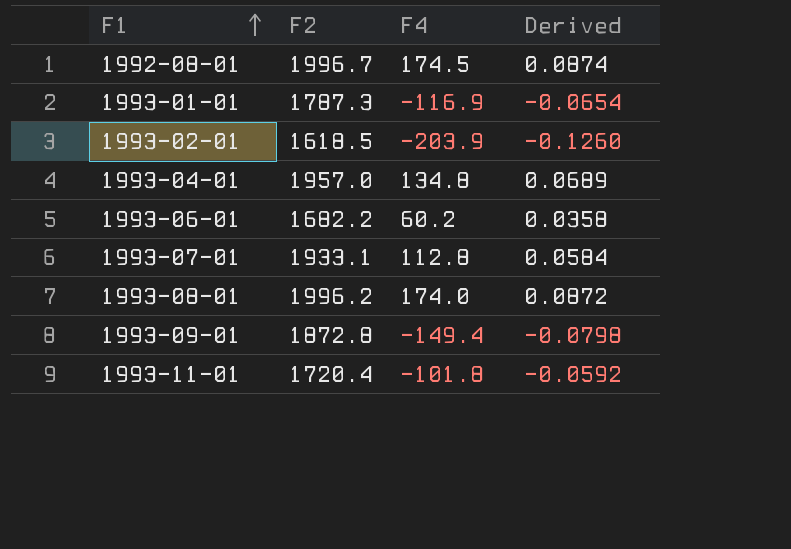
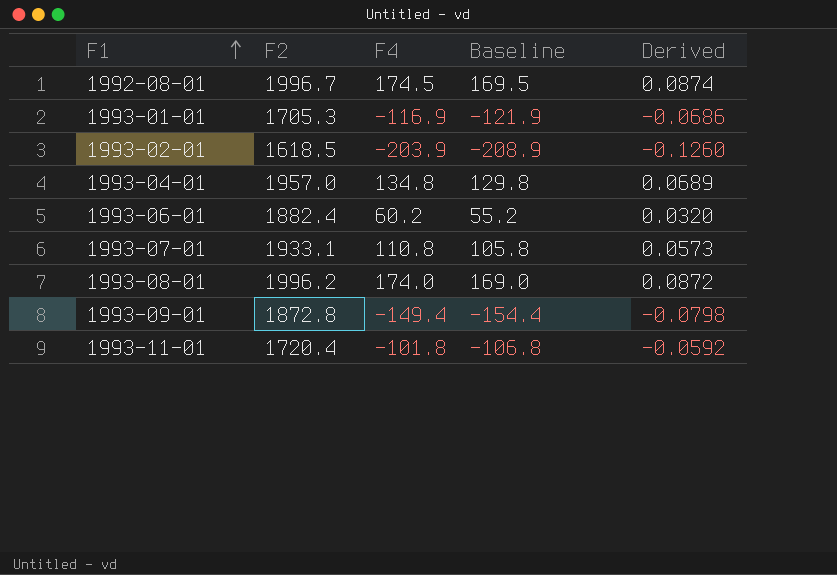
column Baseline | formula: none -> [F4] - 5
1993-01-01 | F2: 1787.3 -> 1705.3
1993-01-01 | Derived: -0.0654 -> -0.0686
1993-06-01 | F2: 1682.2 -> 1882.4
1993-06-01 | Derived: 0.0358 -> 0.0320
1993-07-01 | F4: 112.8 -> 110.8
1993-07-01 | Derived: 0.0584 -> 0.0573

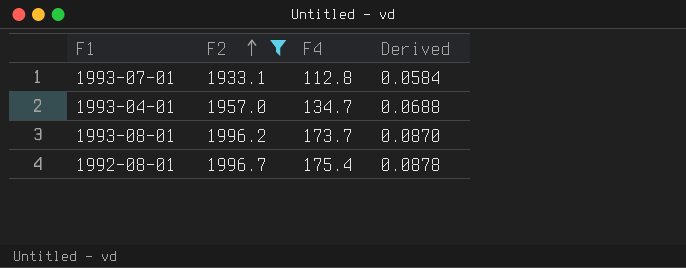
filter: none -> F2 >= 1933.1
row order: F1 ascending -> F2 ascending
column Baseline | formula: [F4] - 5 -> none
1993-07-01 | F4: 110.8 -> 112.8
1993-07-01 | Derived: 0.0573 -> 0.0584
1993-04-01 | F4: 134.8 -> 134.7
1993-04-01 | Derived: 0.0689 -> 0.0688
1993-08-01 | F4: 174.0 -> 173.7
1993-08-01 | Derived: 0.0872 -> 0.0870
1992-08-01 | F4: 174.5 -> 175.4
1992-08-01 | Derived: 0.0874 -> 0.0878

